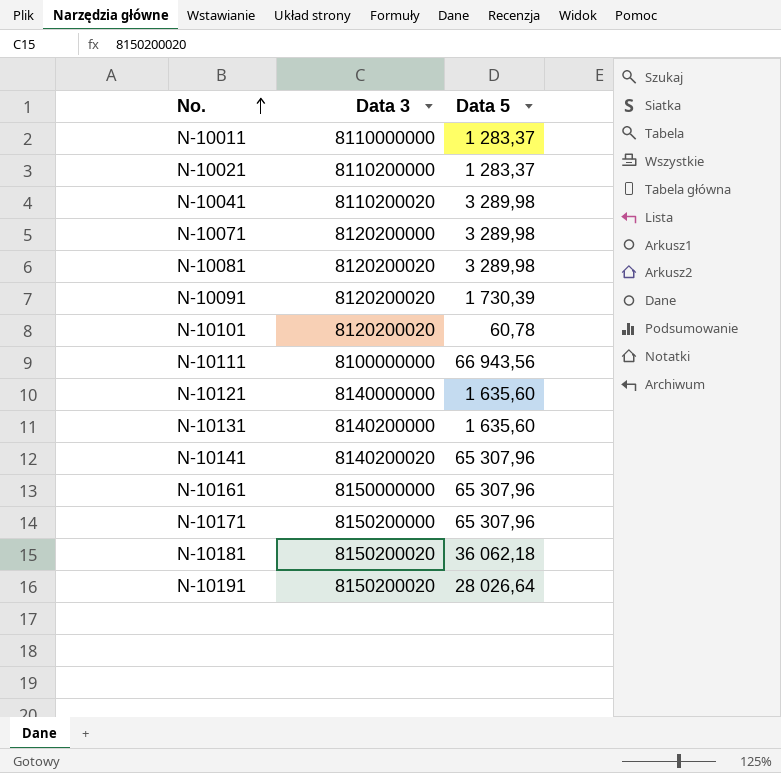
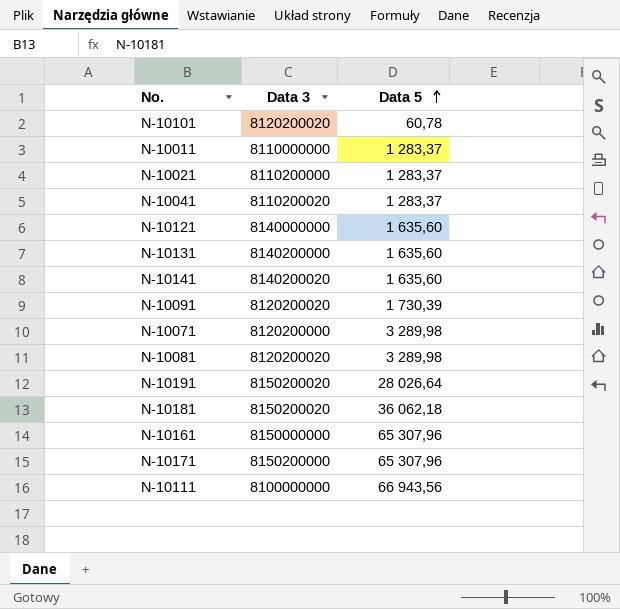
row order: No. ascending -> Data 5 ascending
N-10041 | Data 5: 3 289,98 -> 1 283,37
N-10141 | Data 5: 65 307,96 -> 1 635,60

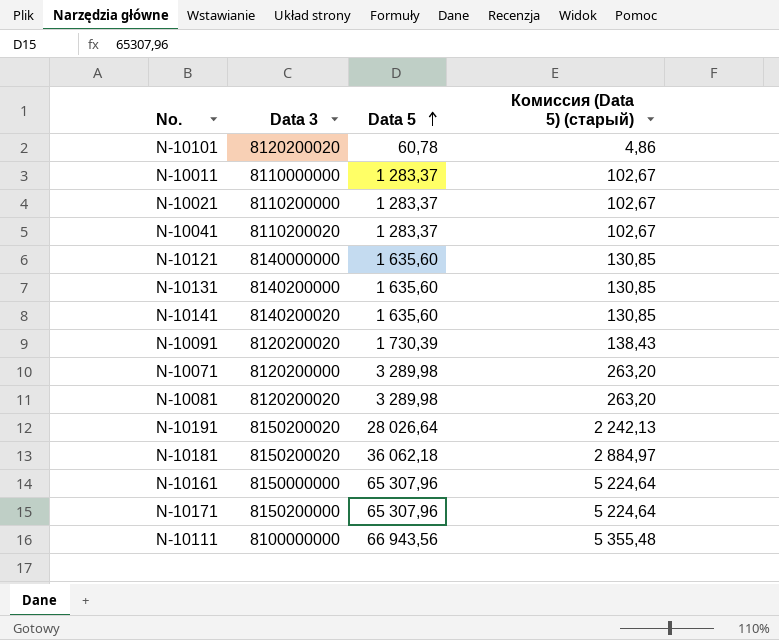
column Комиссия (Data 5) (старый) | formula: none -> [Data 5] * 0,08

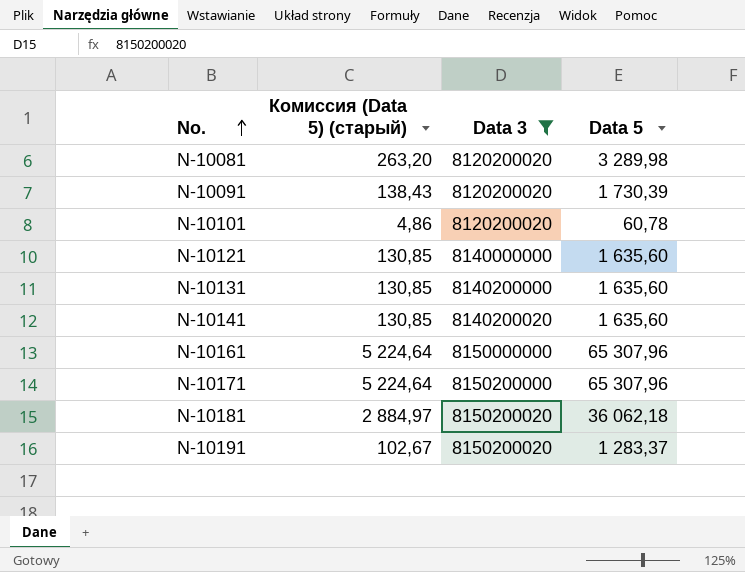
filter: none -> Data 3 >= 8120200020
row order: Data 5 ascending -> No. ascending
column Комиссия (Data 5) (старый) | position: 4 -> 2
N-10191 | Комиссия (Data 5) (старый): 2 242,13 -> 102,67
N-10191 | Data 5: 28 026,64 -> 1 283,37

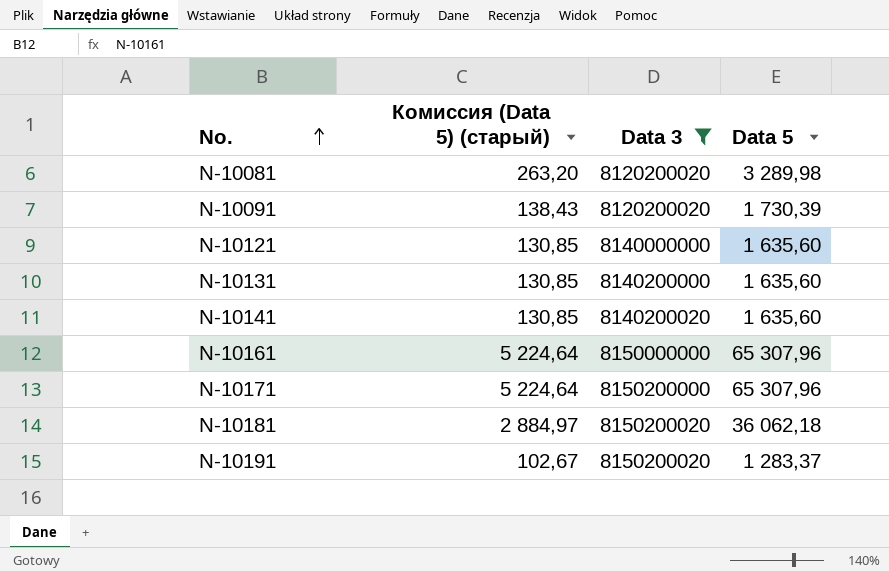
row N-10101: 4,86 | 8120200020 | 60,78 -> none

